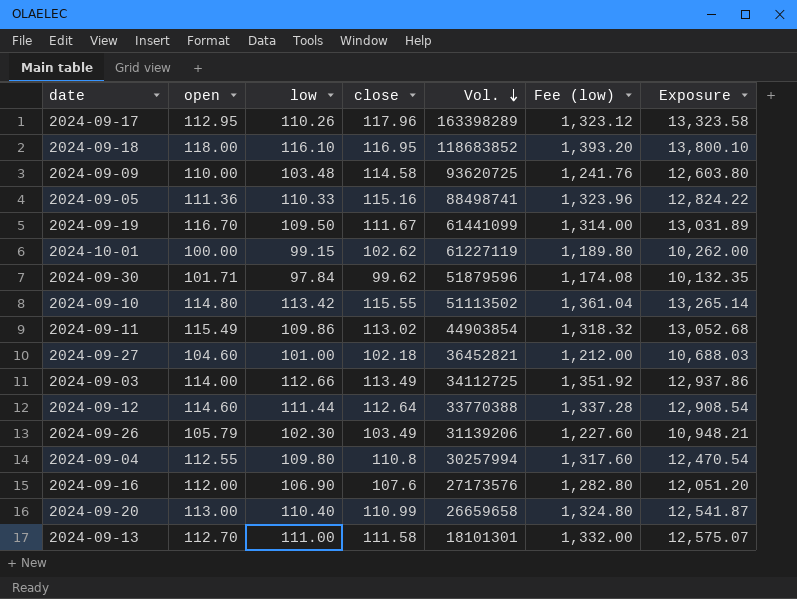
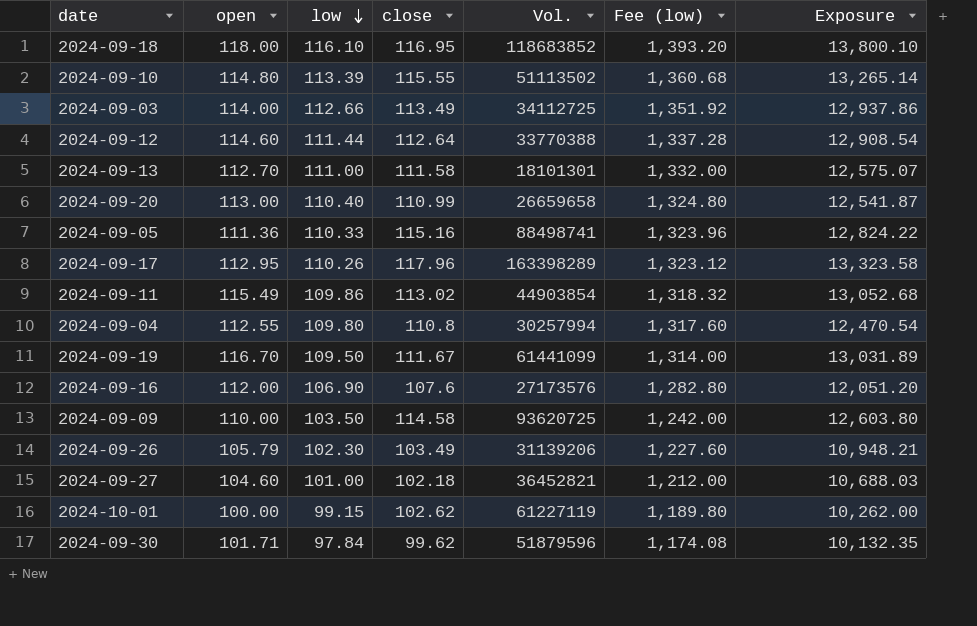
row order: Vol. descending -> low descending
2024-09-10 | low: 113.42 -> 113.39
2024-09-10 | Fee (low): 1,361.04 -> 1,360.68
2024-09-09 | low: 103.48 -> 103.50
2024-09-09 | Fee (low): 1,241.76 -> 1,242.00

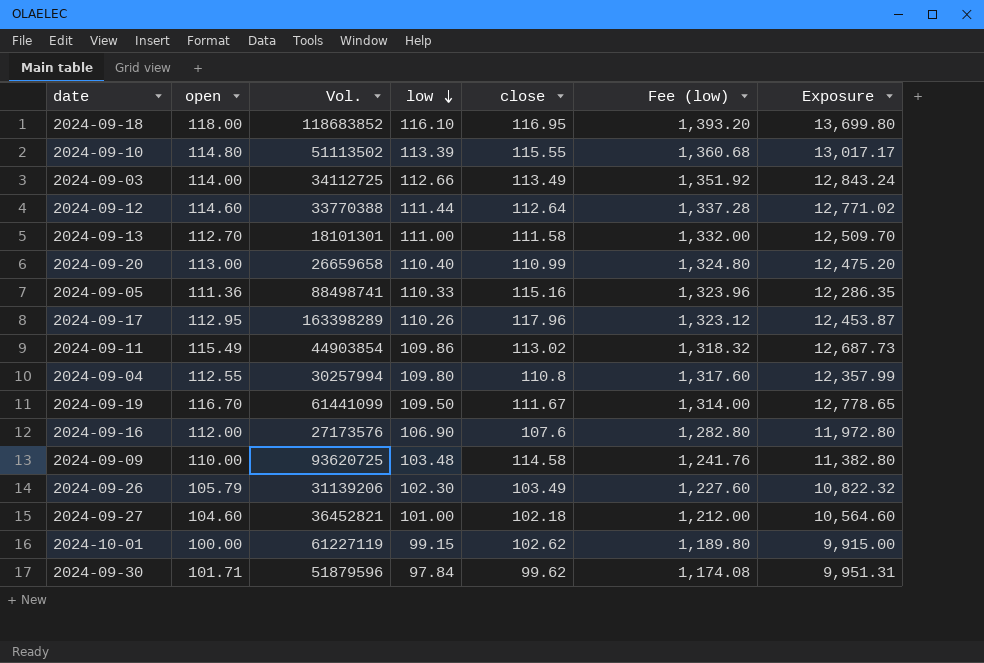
column Vol. | position: 5 -> 3
column Exposure | formula: [open] * [close] -> [open] * [low]
2024-09-09 | low: 103.50 -> 103.48
2024-09-09 | Fee (low): 1,242.00 -> 1,241.76

